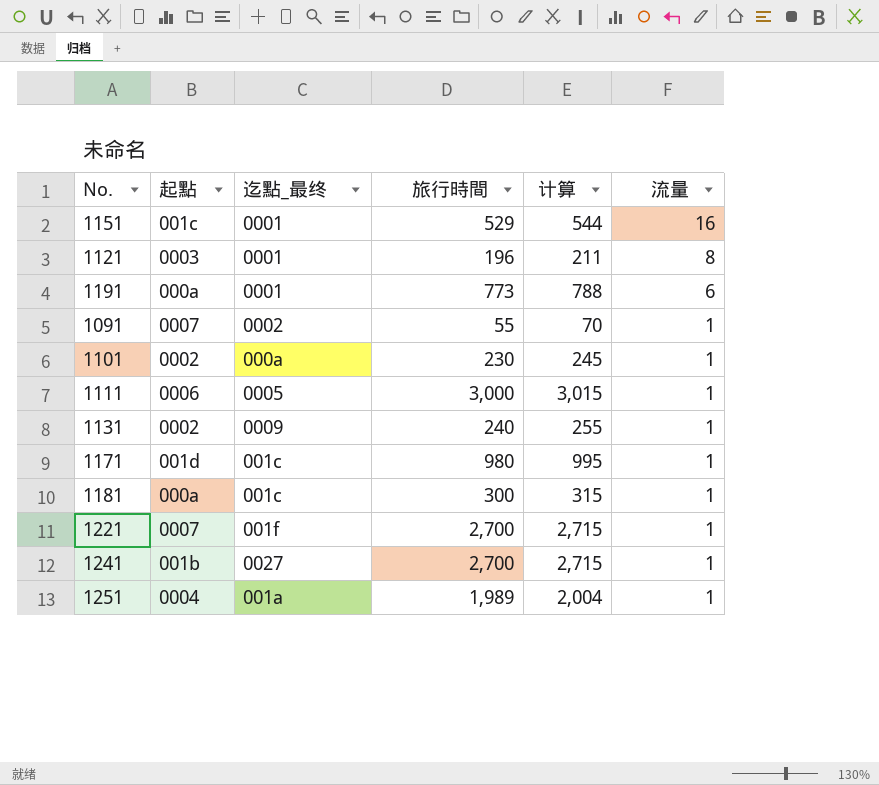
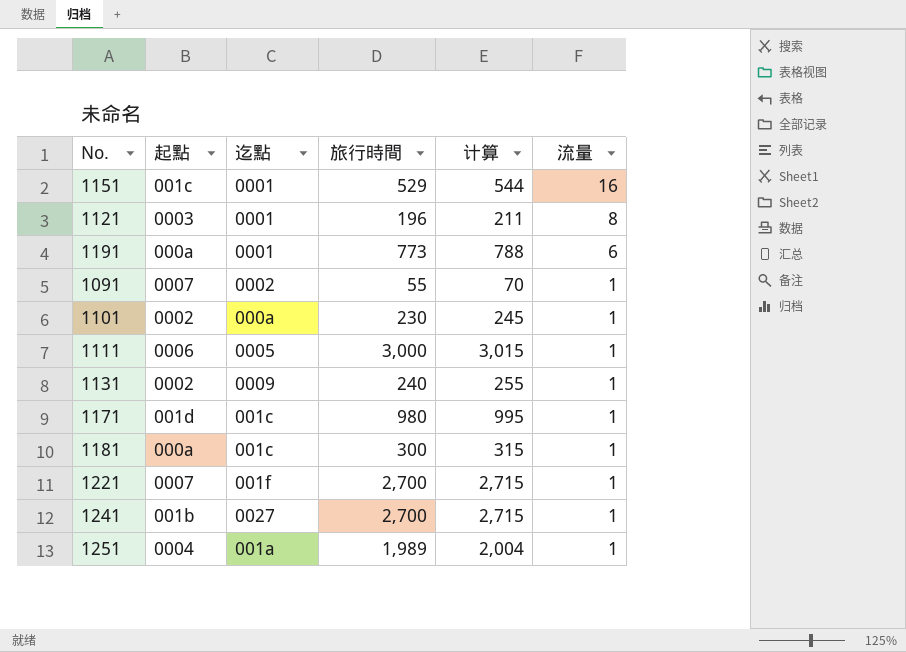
column name: 迄點_最终 -> 迄點

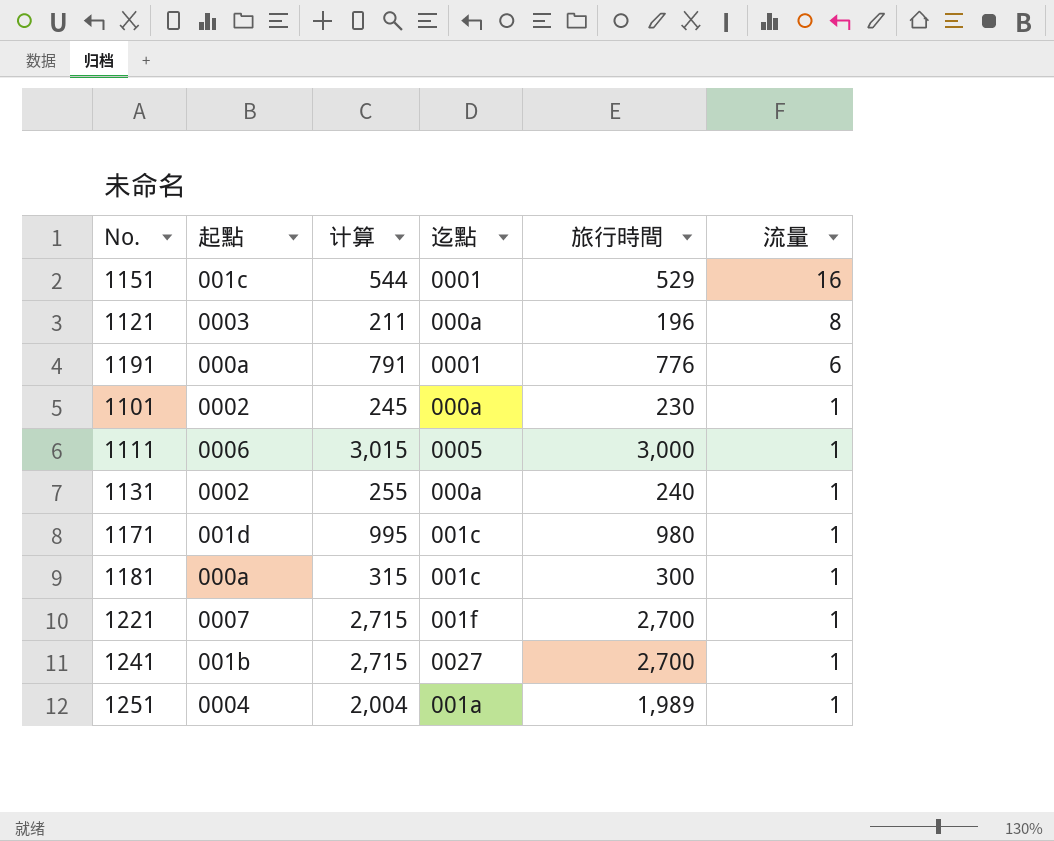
column 计算 | position: 5 -> 3
row 1091: 0007 | 0002 | 55 | 70 | 1 -> none
1121 | 迄點: 0001 -> 000a
1191 | 计算: 788 -> 791
1191 | 旅行時間: 773 -> 776
1131 | 迄點: 0009 -> 000a

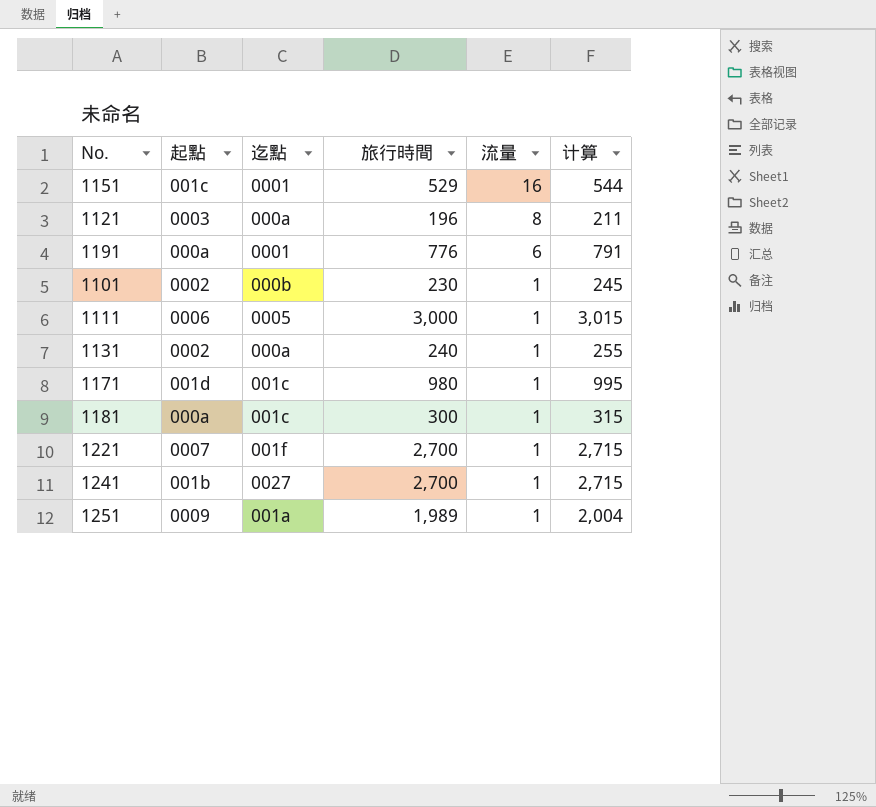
column 计算 | position: 3 -> 6
1101 | 迄點: 000a -> 000b
1251 | 起點: 0004 -> 0009

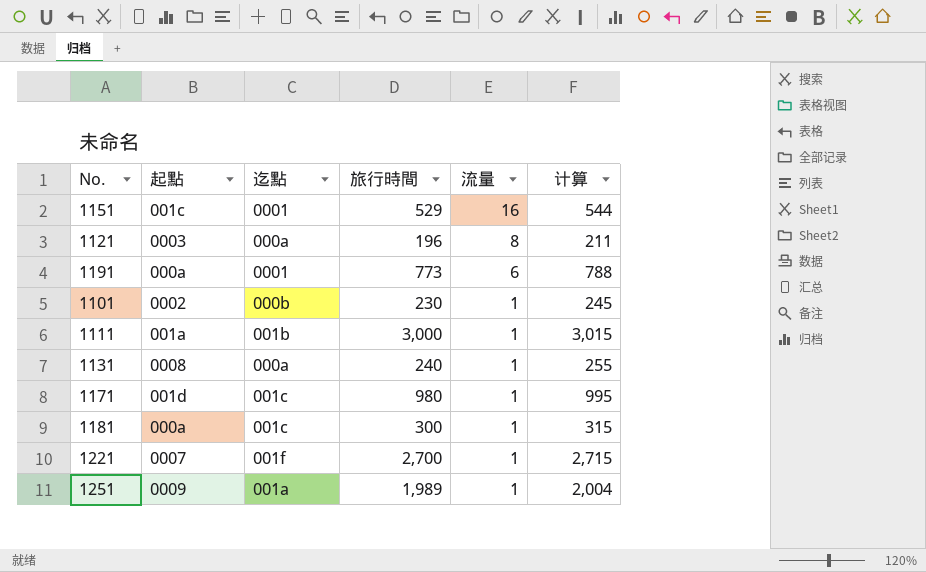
row 1241: 001b | 0027 | 2,700 | 1 | 2,715 -> none
1191 | 旅行時間: 776 -> 773
1191 | 计算: 791 -> 788
1111 | 起點: 0006 -> 001a
1111 | 迄點: 0005 -> 001b
1131 | 起點: 0002 -> 0008

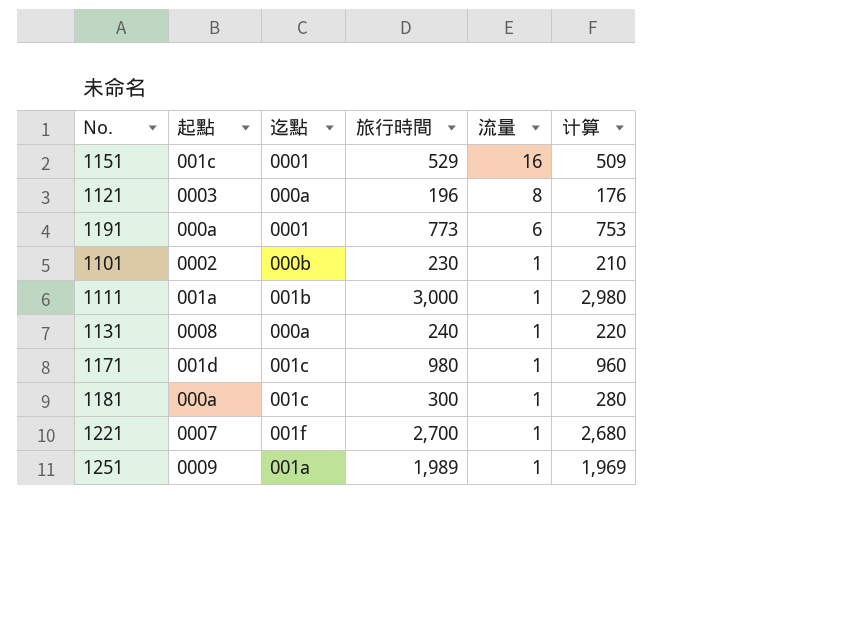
column 计算 | formula: [旅行時間] + 15 -> [旅行時間] - 20

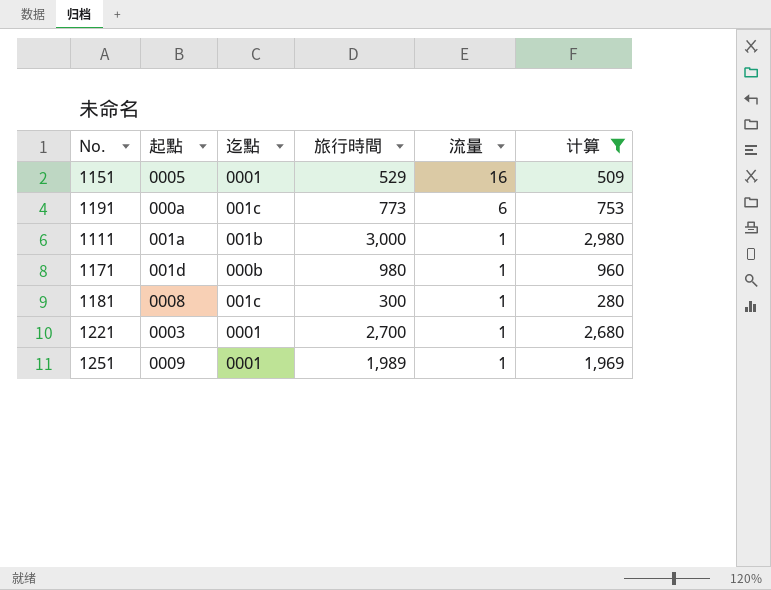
filter: none -> 计算 >= 280
1151 | 起點: 001c -> 0005
1191 | 迄點: 0001 -> 001c
1171 | 迄點: 001c -> 000b
1181 | 起點: 000a -> 0008
1221 | 起點: 0007 -> 0003
1221 | 迄點: 001f -> 0001
1251 | 迄點: 001a -> 0001

